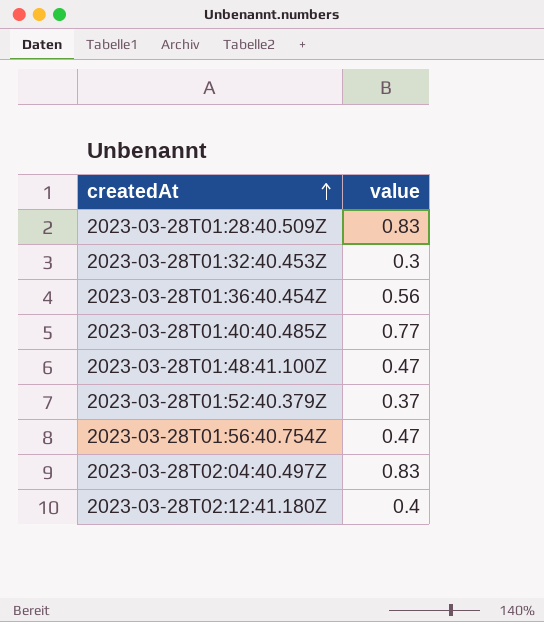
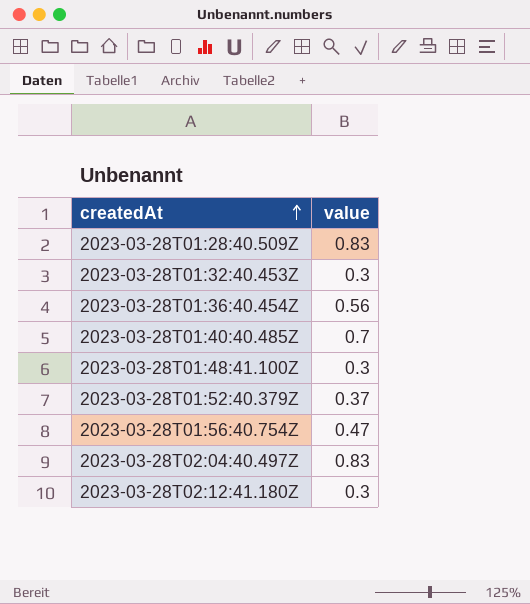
2023-03-28T01:40:40.485Z | value: 0.77 -> 0.7
2023-03-28T01:48:41.100Z | value: 0.47 -> 0.3
2023-03-28T02:12:41.180Z | value: 0.4 -> 0.3

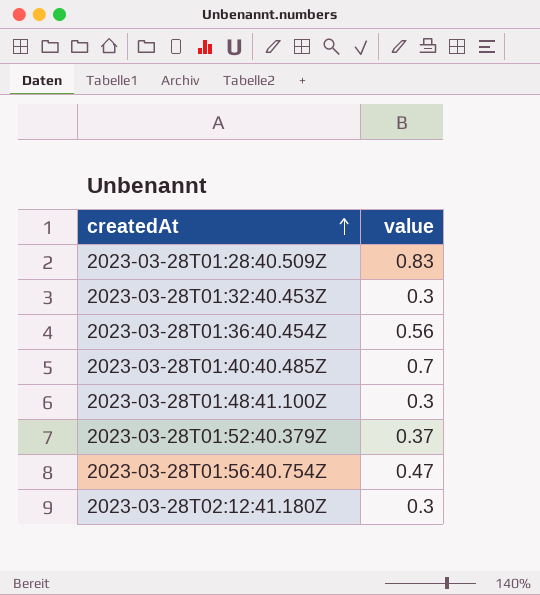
row 2023-03-28T02:04:40.497Z: 0.83 -> none

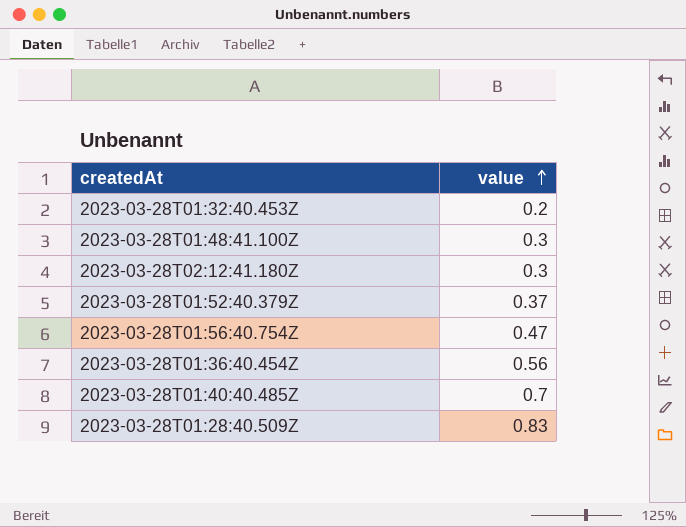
row order: createdAt ascending -> value ascending
2023-03-28T01:32:40.453Z | value: 0.3 -> 0.2

